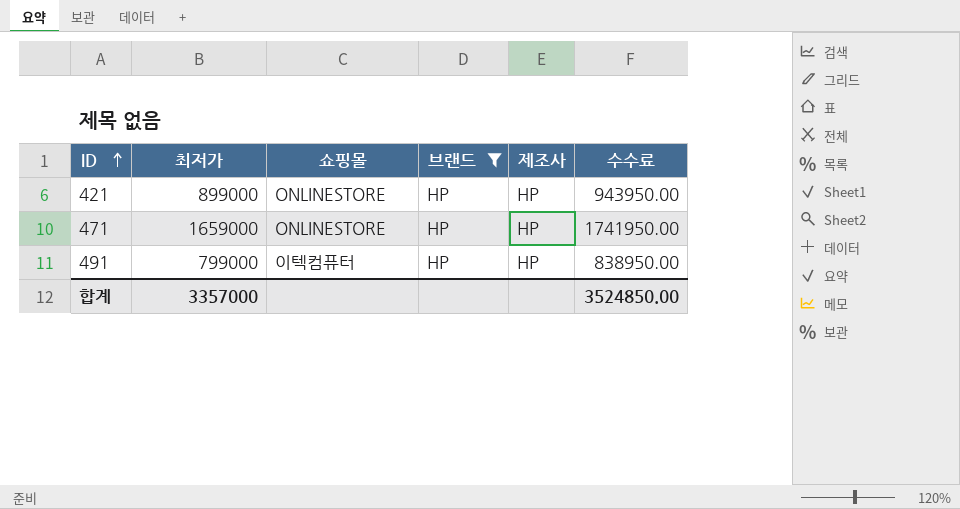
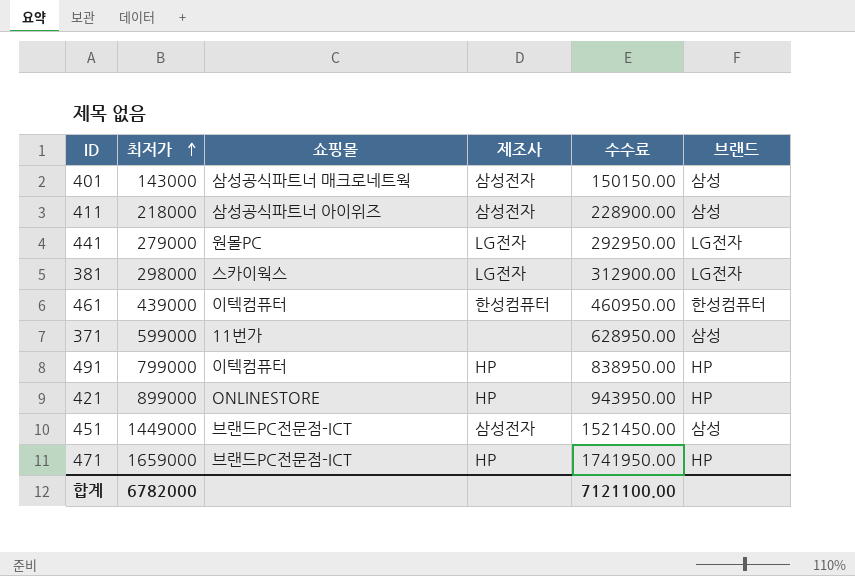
filter: 브랜드 = HP -> none
row order: ID ascending -> 최저가 ascending
column 브랜드 | position: 4 -> 6
471 | 쇼핑몰: ONLINESTORE -> 브랜드PC전문점-ICT
합계 | 최저가: 3357000 -> 6782000
합계 | 수수료: 3524850.00 -> 7121100.00

